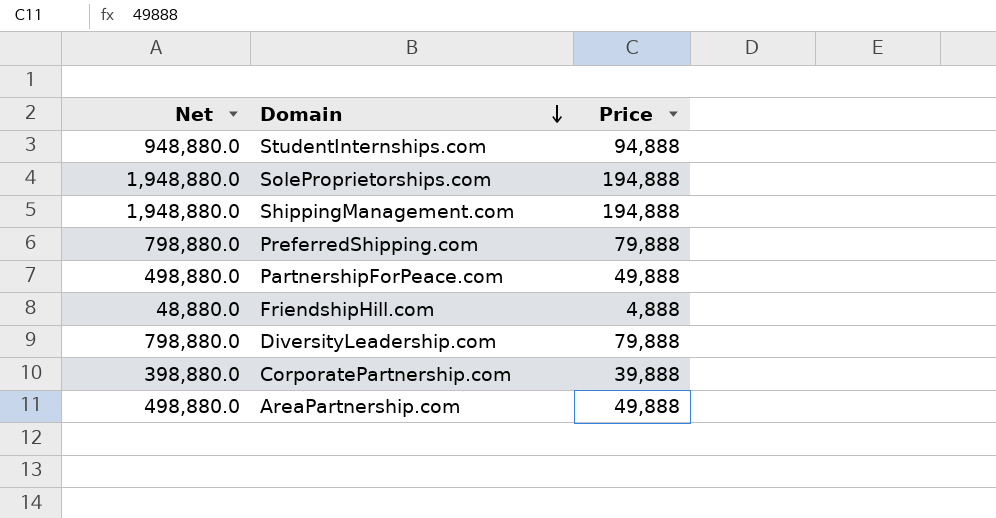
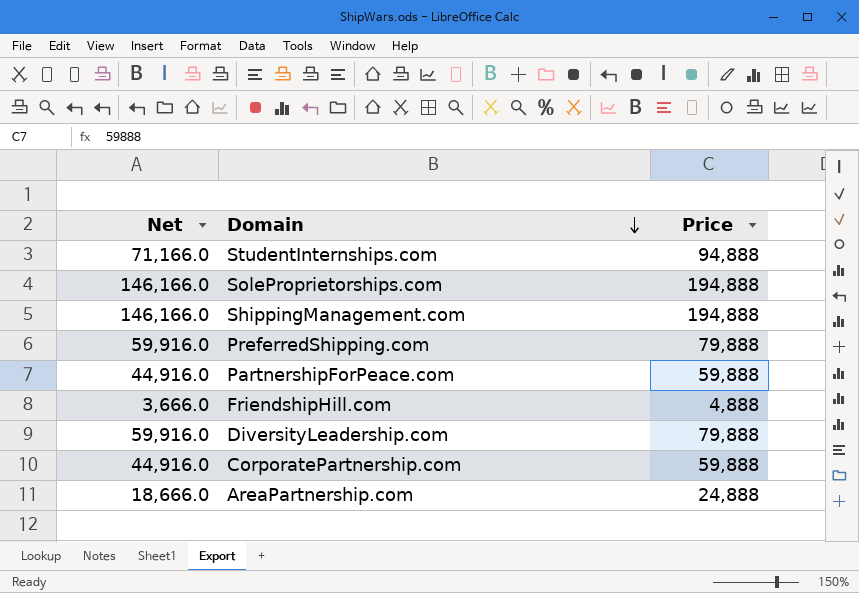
column Net | formula: [Price] * 10 -> [Price] * 0.75
PartnershipForPeace.com | Price: 49,888 -> 59,888
CorporatePartnership.com | Price: 39,888 -> 59,888
AreaPartnership.com | Price: 49,888 -> 24,888

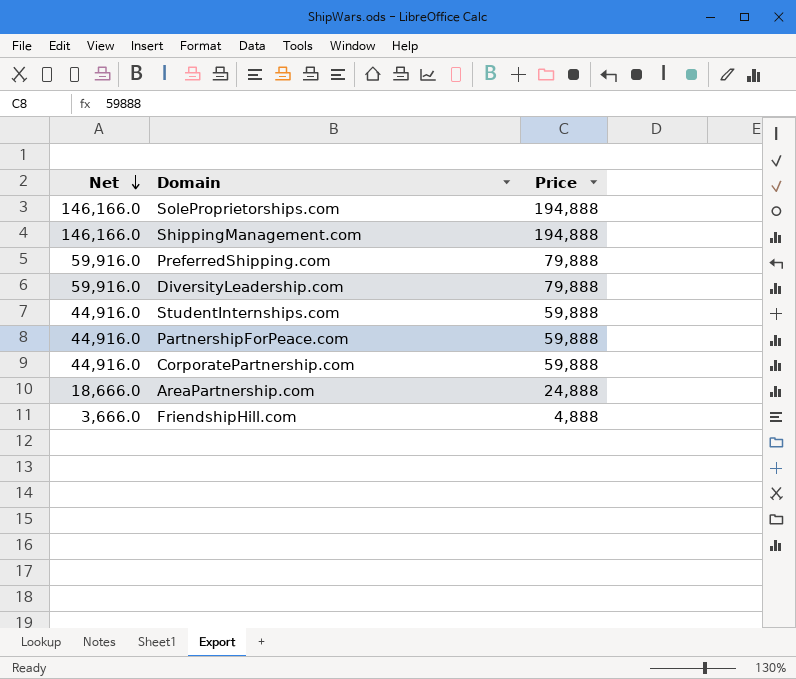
row order: Domain descending -> Net descending
StudentInternships.com | Net: 71,166.0 -> 44,916.0
StudentInternships.com | Price: 94,888 -> 59,888

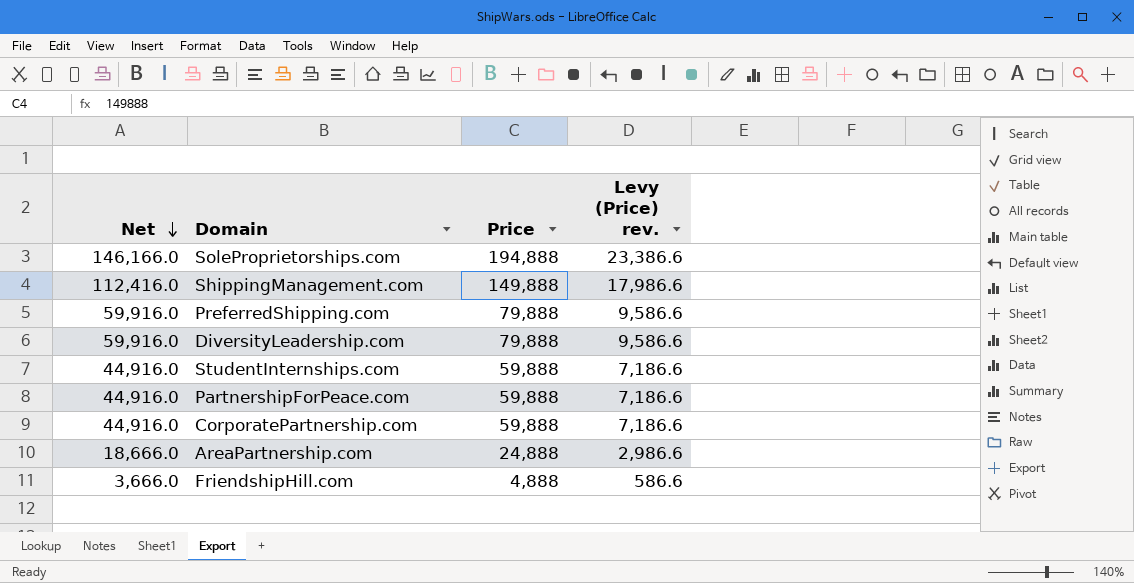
column Levy (Price) rev. | formula: none -> [Price] * 0.12
ShippingManagement.com | Net: 146,166.0 -> 112,416.0
ShippingManagement.com | Price: 194,888 -> 149,888

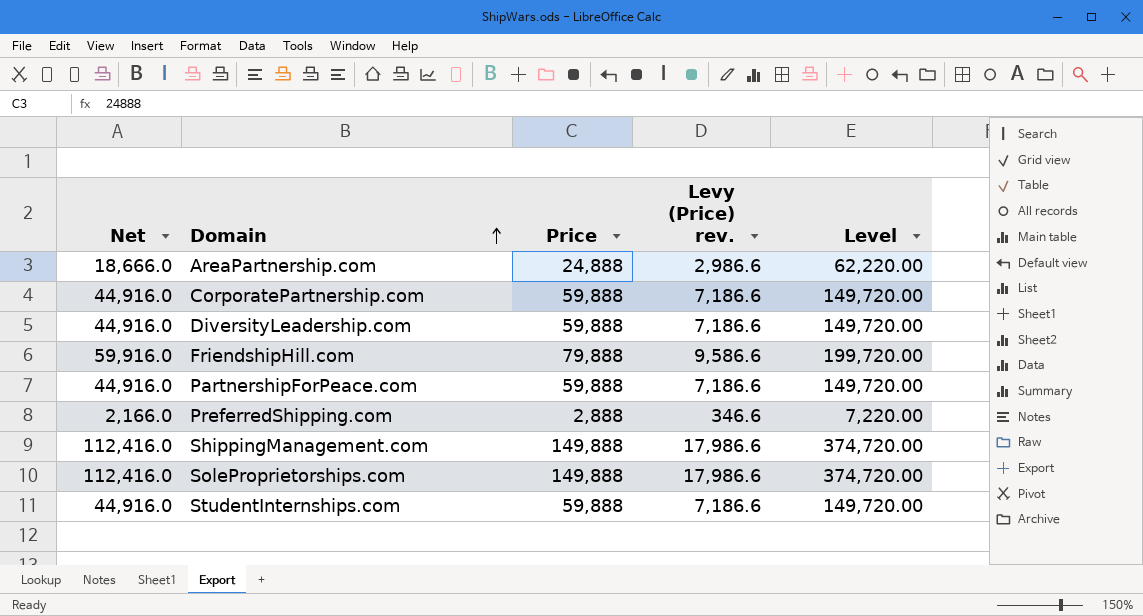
row order: Net descending -> Domain ascending
column Level | formula: none -> [Price] * 2.5
DiversityLeadership.com | Net: 59,916.0 -> 44,916.0
DiversityLeadership.com | Price: 79,888 -> 59,888
DiversityLeadership.com | Levy (Price) rev.: 9,586.6 -> 7,186.6
FriendshipHill.com | Net: 3,666.0 -> 59,916.0
FriendshipHill.com | Price: 4,888 -> 79,888
FriendshipHill.com | Levy (Price) rev.: 586.6 -> 9,586.6
PreferredShipping.com | Net: 59,916.0 -> 2,166.0
PreferredShipping.com | Price: 79,888 -> 2,888
PreferredShipping.com | Levy (Price) rev.: 9,586.6 -> 346.6
SoleProprietorships.com | Net: 146,166.0 -> 112,416.0
SoleProprietorships.com | Price: 194,888 -> 149,888
SoleProprietorships.com | Levy (Price) rev.: 23,386.6 -> 17,986.6

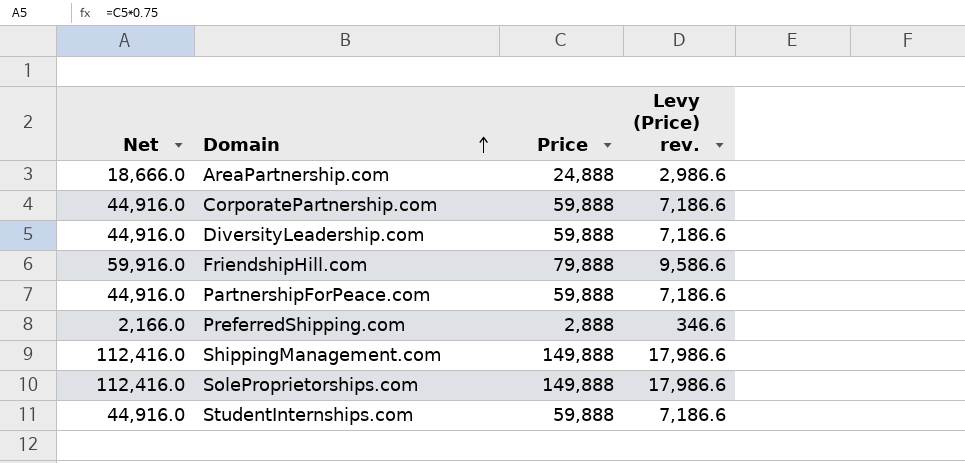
column Level | formula: [Price] * 2.5 -> none

